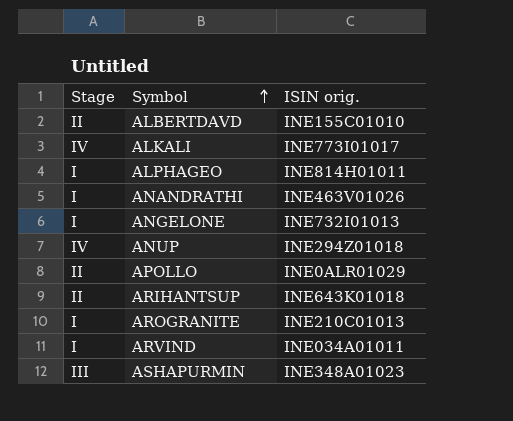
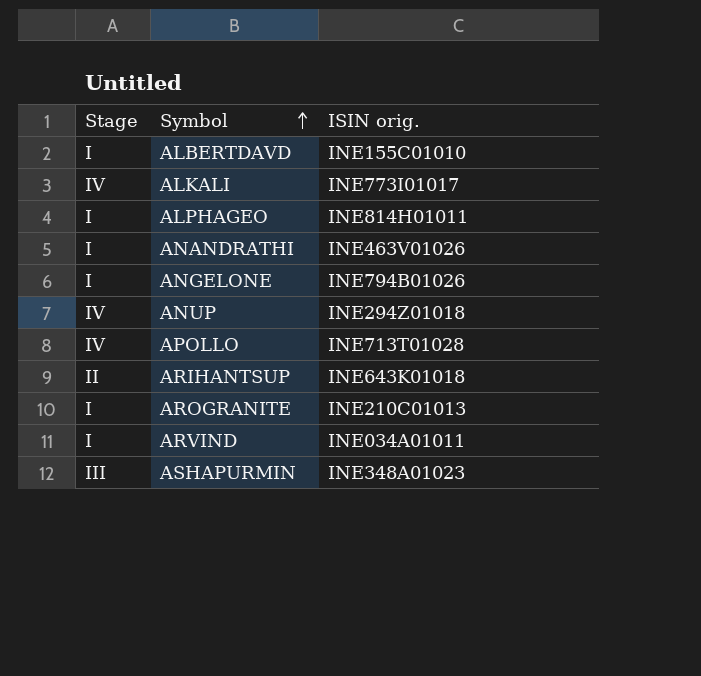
ALBERTDAVD | Stage: II -> I
ANGELONE | ISIN orig.: INE732I01013 -> INE794B01026
APOLLO | Stage: II -> IV
APOLLO | ISIN orig.: INE0ALR01029 -> INE713T01028

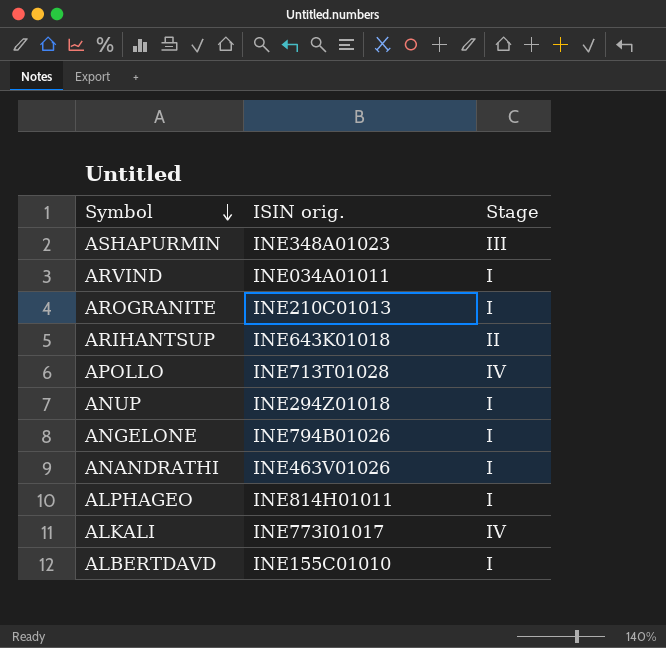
row order: Symbol ascending -> Symbol descending
column Stage | position: 1 -> 3
ANUP | Stage: IV -> I

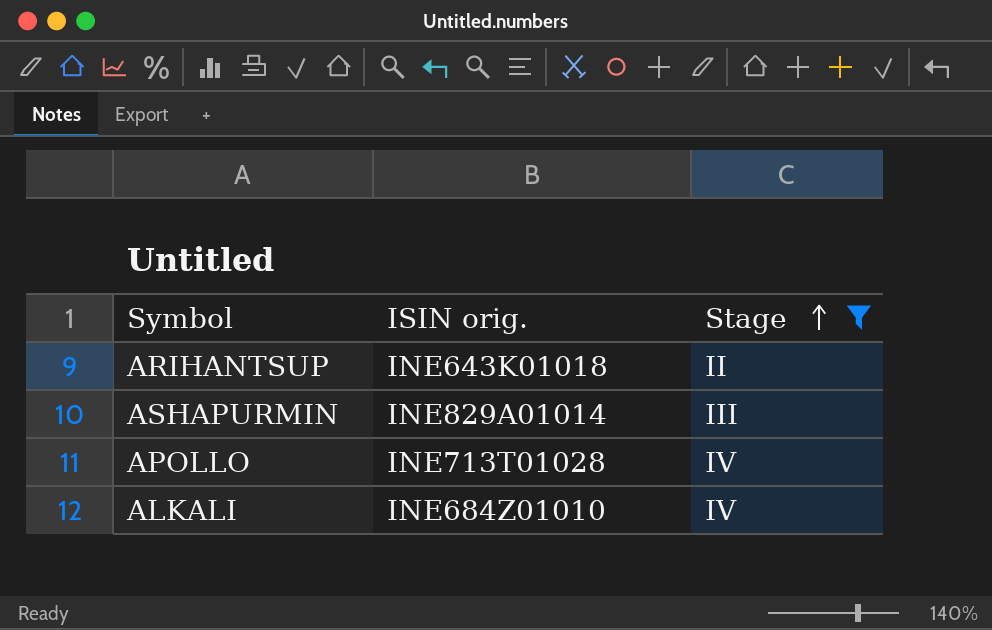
filter: none -> Stage != I
row order: Symbol descending -> Stage ascending
ASHAPURMIN | ISIN orig.: INE348A01023 -> INE829A01014
ALKALI | ISIN orig.: INE773I01017 -> INE684Z01010

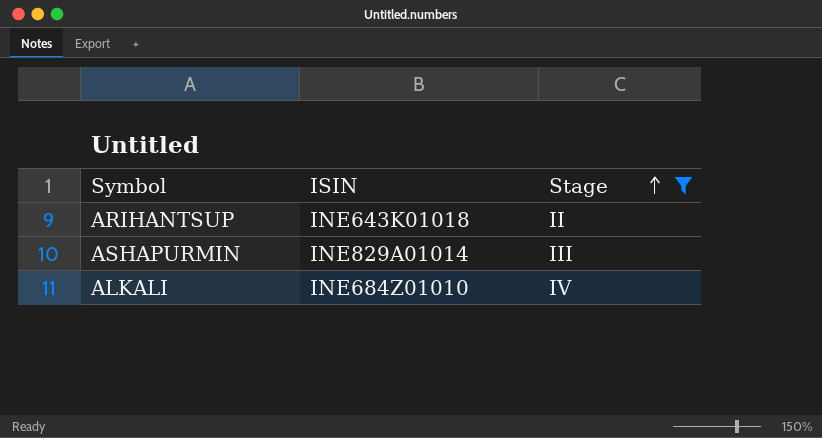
column name: ISIN orig. -> ISIN
row APOLLO: INE713T01028 | IV -> none

